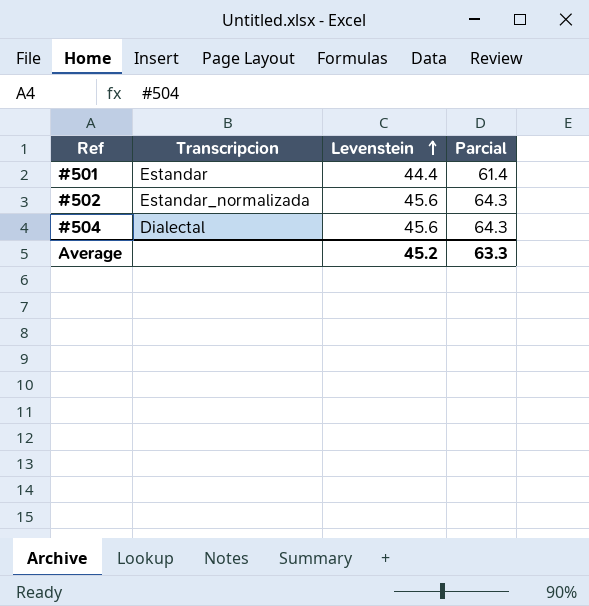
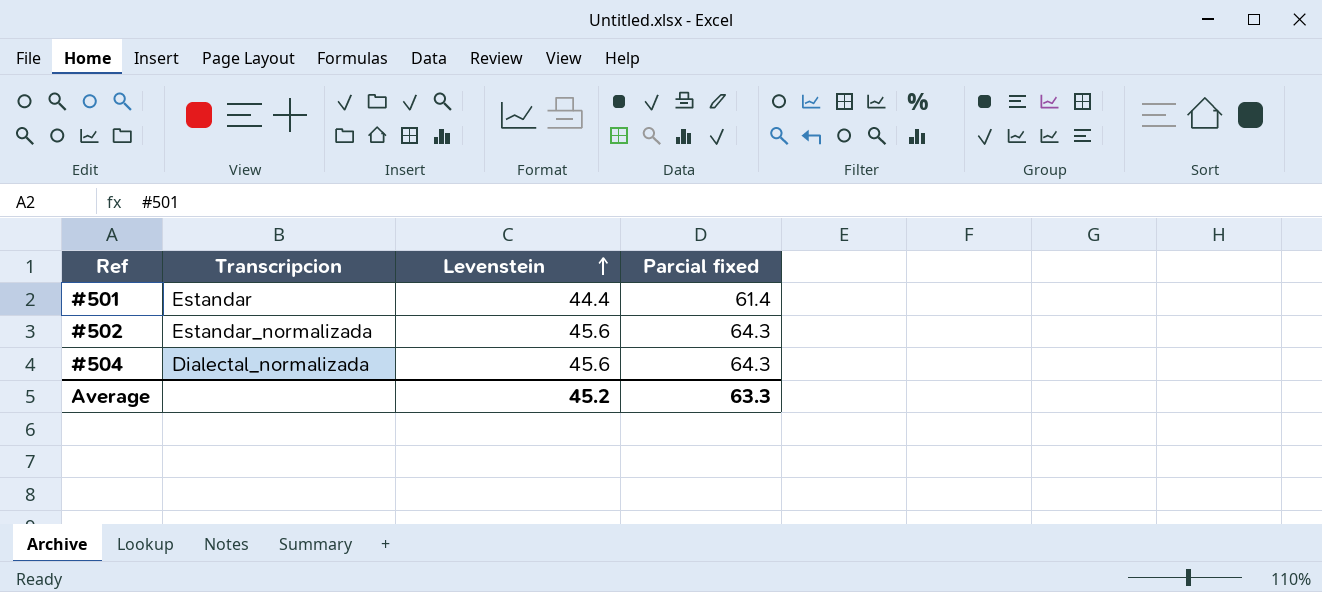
column name: Parcial -> Parcial fixed
#504 | Transcripcion: Dialectal -> Dialectal_normalizada

